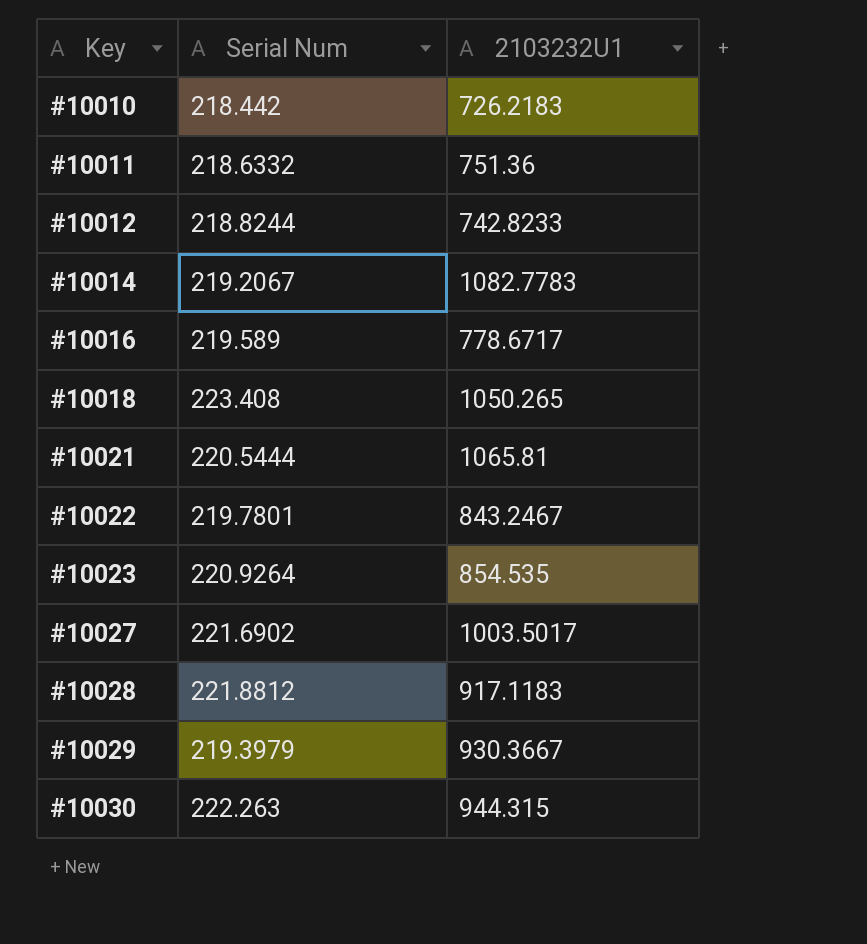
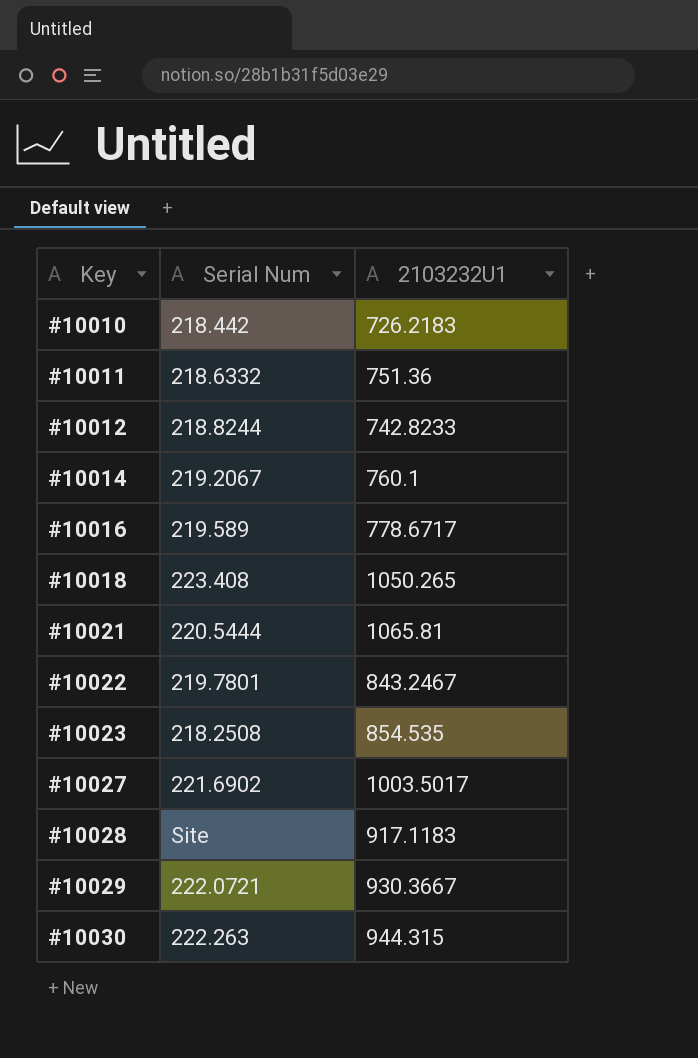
#10014 | 2103232U1: 1082.7783 -> 760.1
#10023 | Serial Num: 220.9264 -> 218.2508
#10028 | Serial Num: 221.8812 -> Site
#10029 | Serial Num: 219.3979 -> 222.0721

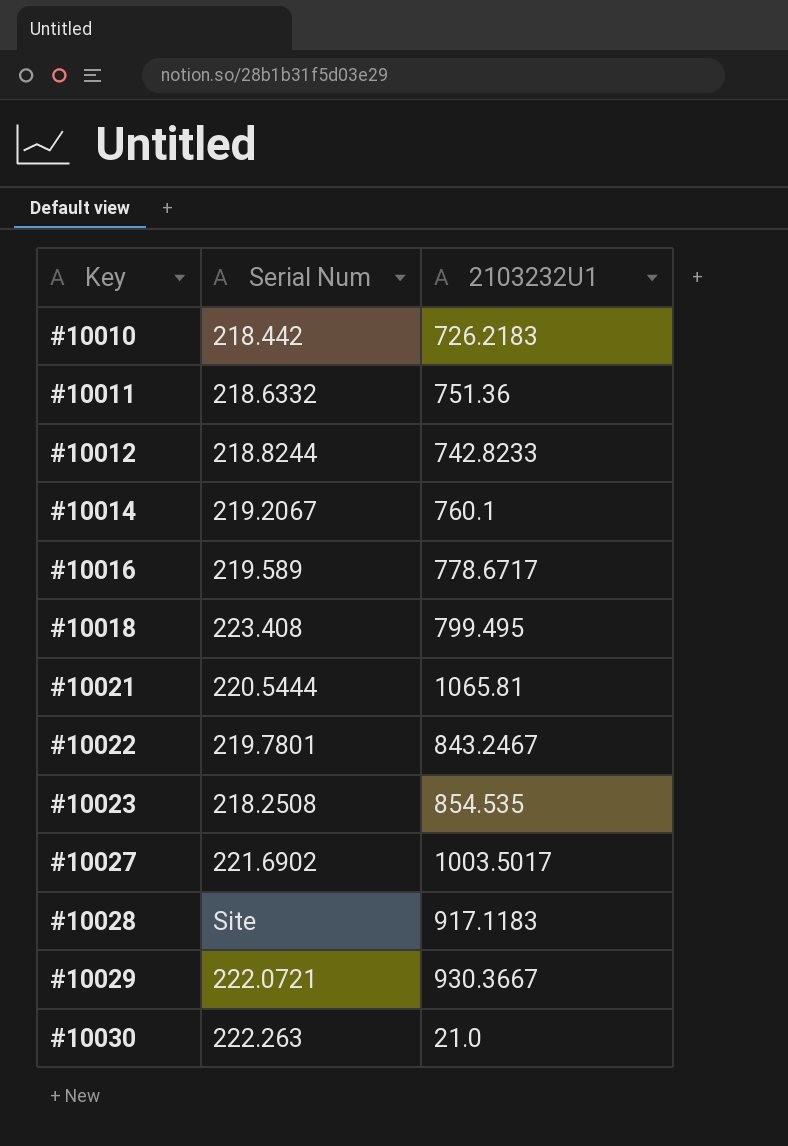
#10018 | 2103232U1: 1050.265 -> 799.495
#10030 | 2103232U1: 944.315 -> 21.0

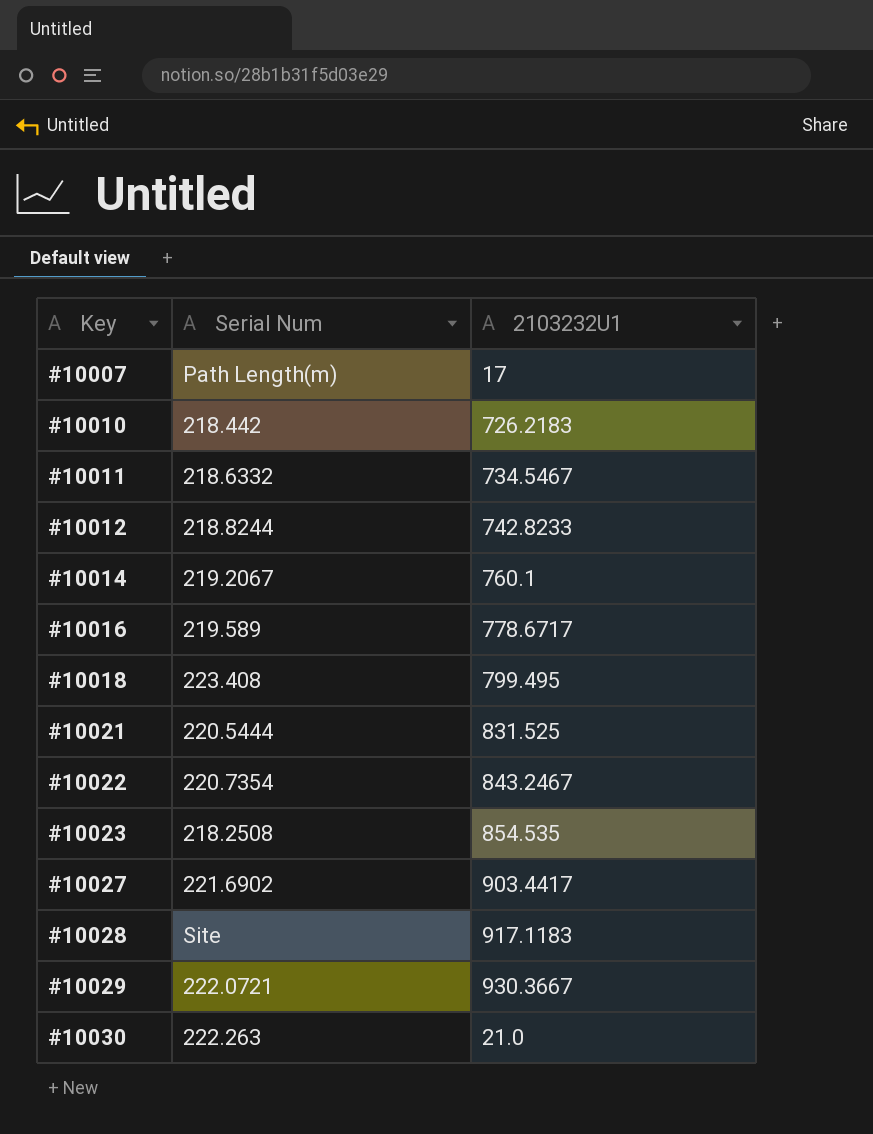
row #10007: none -> Path Length(m) | 17
#10011 | 2103232U1: 751.36 -> 734.5467
#10021 | 2103232U1: 1065.81 -> 831.525
#10022 | Serial Num: 219.7801 -> 220.7354
#10027 | 2103232U1: 1003.5017 -> 903.4417

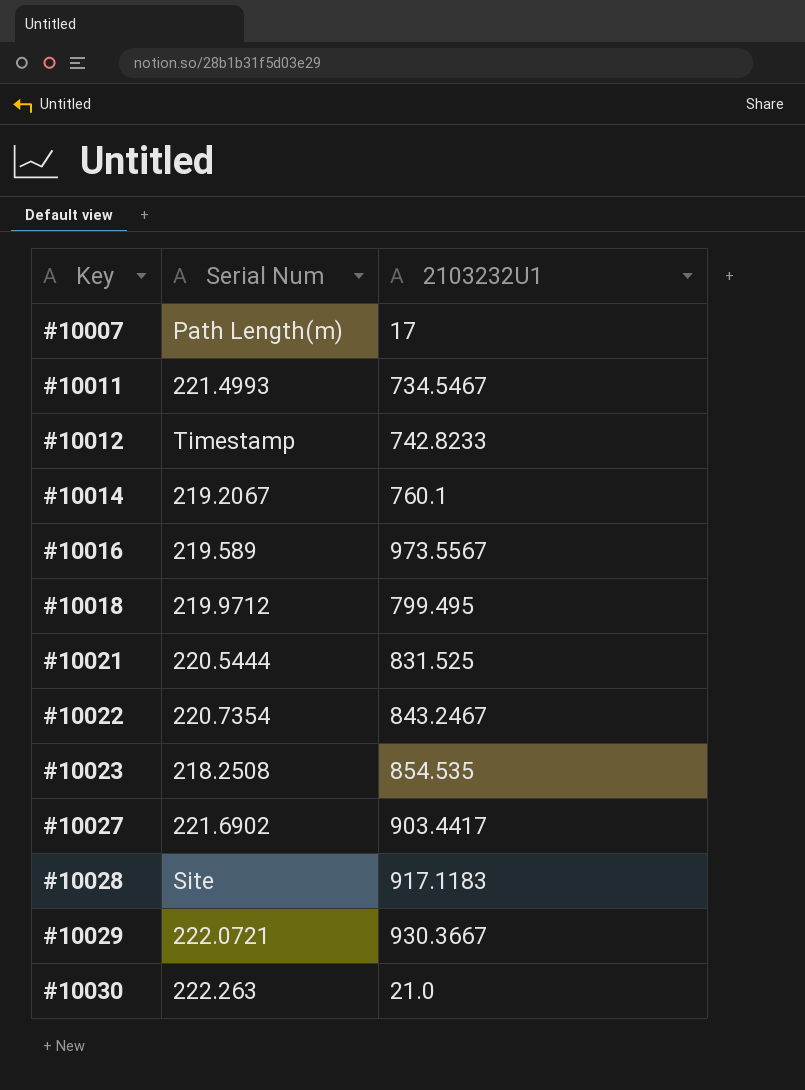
row #10010: 218.442 | 726.2183 -> none
#10011 | Serial Num: 218.6332 -> 221.4993
#10012 | Serial Num: 218.8244 -> Timestamp
#10016 | 2103232U1: 778.6717 -> 973.5567
#10018 | Serial Num: 223.408 -> 219.9712

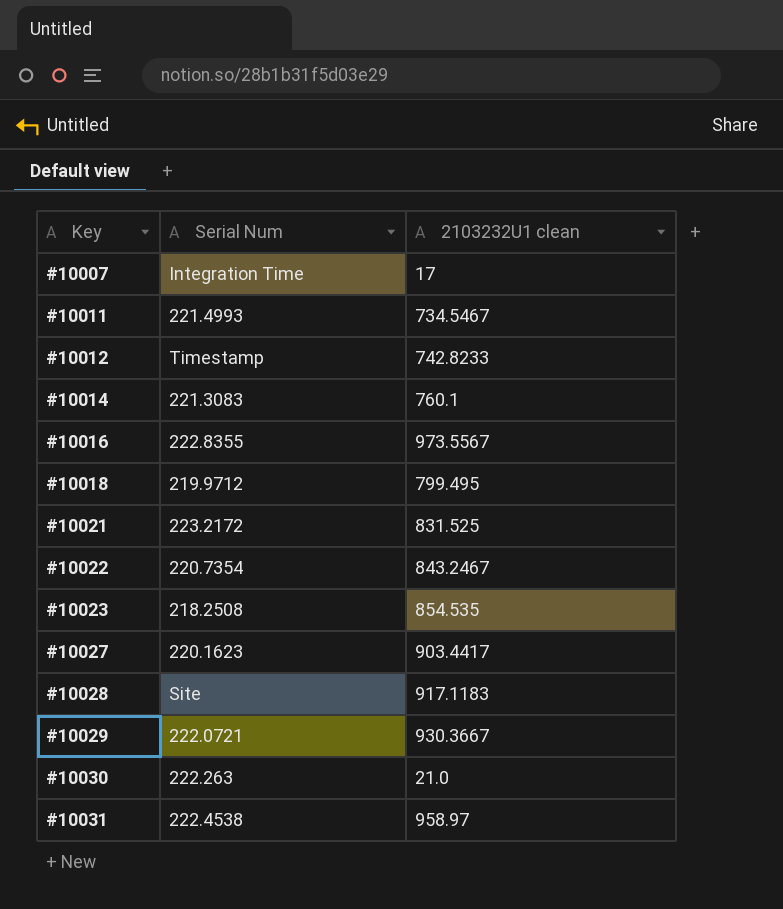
column name: 2103232U1 -> 2103232U1 clean
#10007 | Serial Num: Path Length(m) -> Integration Time
#10014 | Serial Num: 219.2067 -> 221.3083
#10016 | Serial Num: 219.589 -> 222.8355
#10021 | Serial Num: 220.5444 -> 223.2172
#10027 | Serial Num: 221.6902 -> 220.1623
row #10031: none -> 222.4538 | 958.97

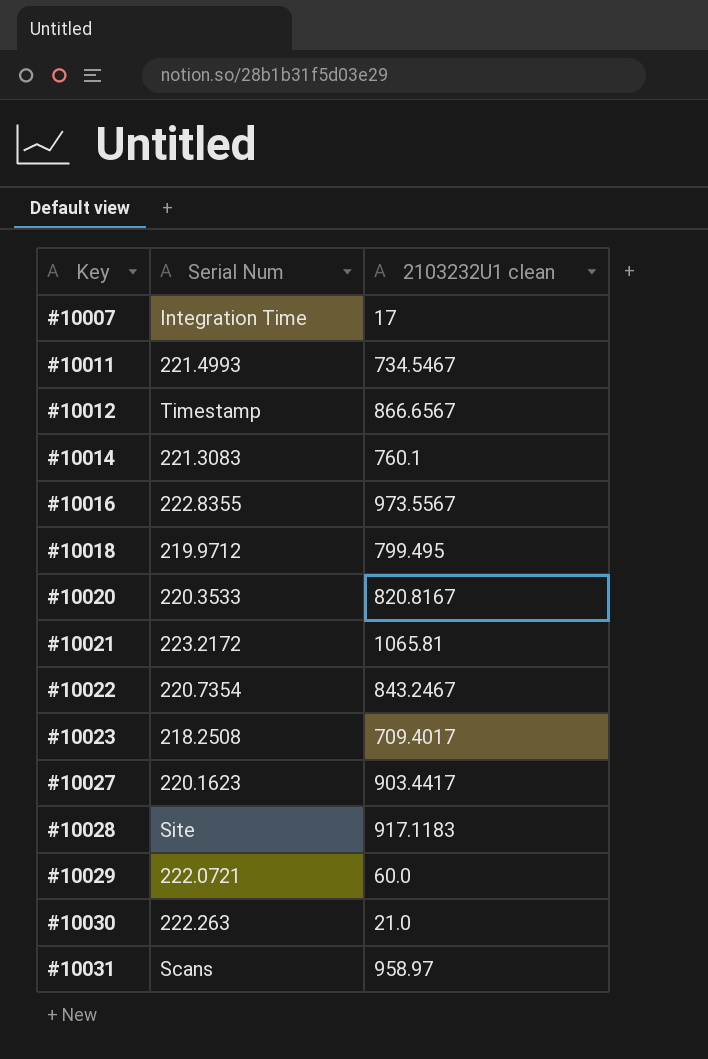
#10012 | 2103232U1 clean: 742.8233 -> 866.6567
row #10020: none -> 220.3533 | 820.8167
#10021 | 2103232U1 clean: 831.525 -> 1065.81
#10023 | 2103232U1 clean: 854.535 -> 709.4017
#10029 | 2103232U1 clean: 930.3667 -> 60.0
#10031 | Serial Num: 222.4538 -> Scans

